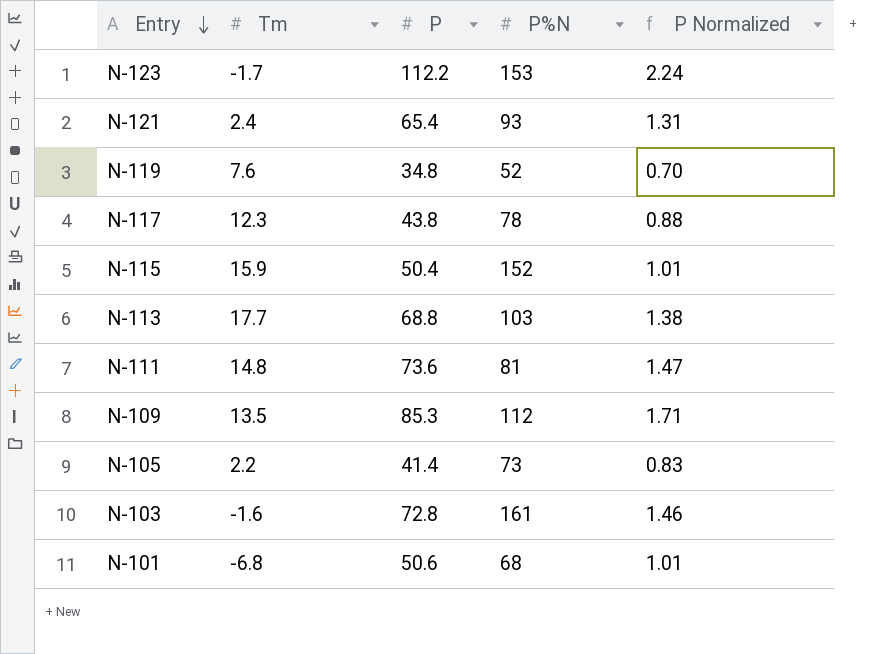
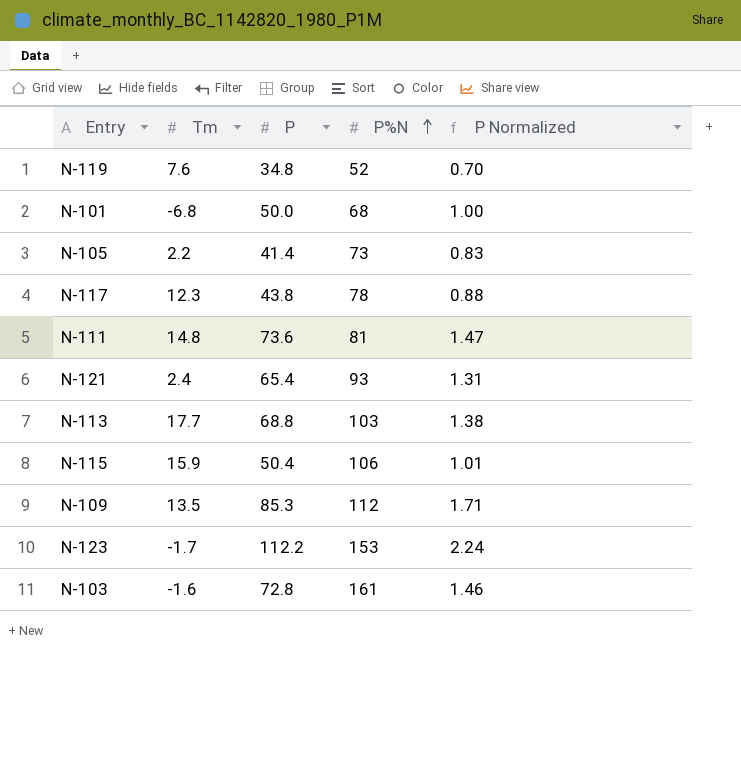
row order: Entry descending -> P%N ascending
N-101 | P: 50.6 -> 50.0
N-101 | P Normalized: 1.01 -> 1.00
N-115 | P%N: 152 -> 106

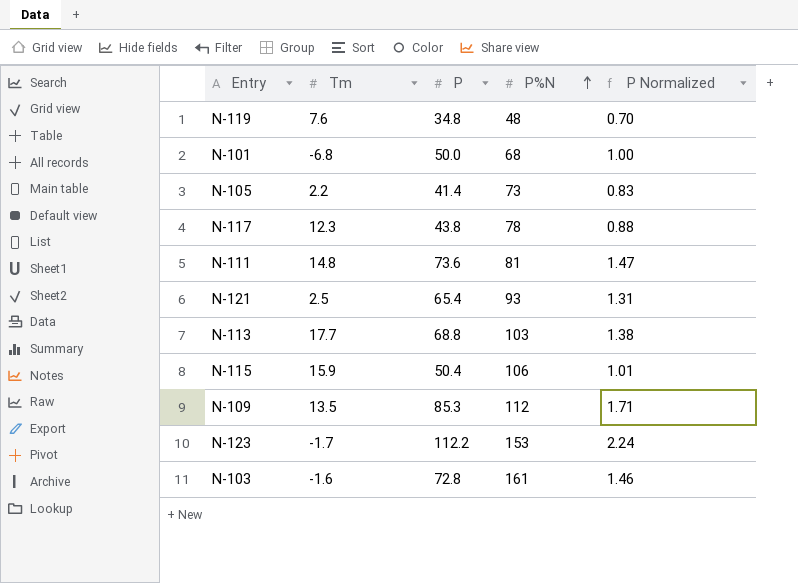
N-119 | P%N: 52 -> 48
N-121 | Tm: 2.4 -> 2.5

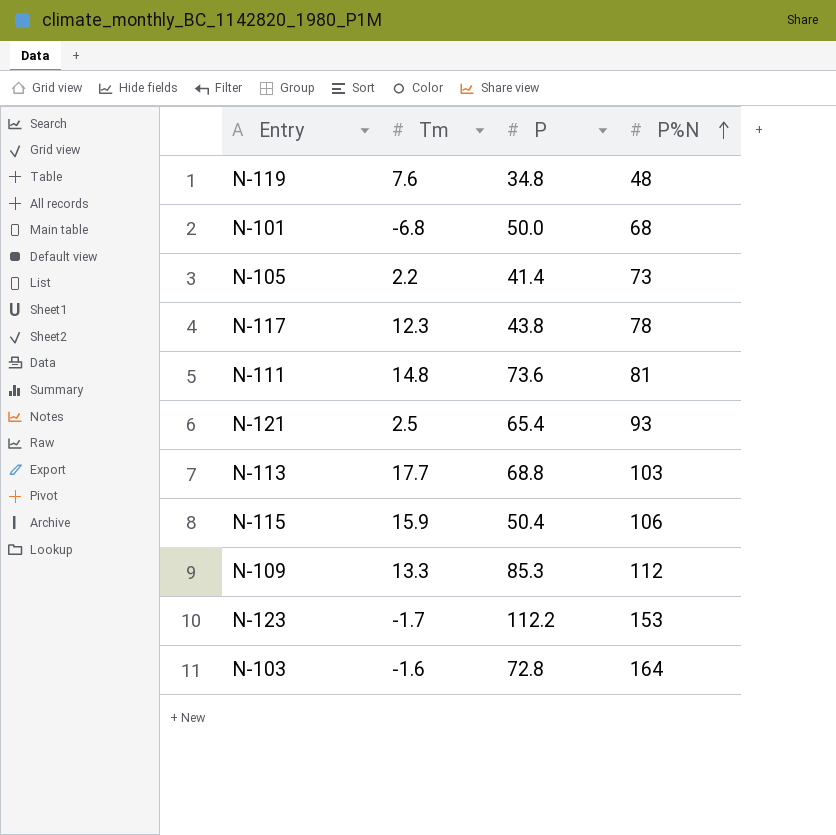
column P Normalized | formula: [P] * 0.02 -> none
N-109 | Tm: 13.5 -> 13.3
N-103 | P%N: 161 -> 164

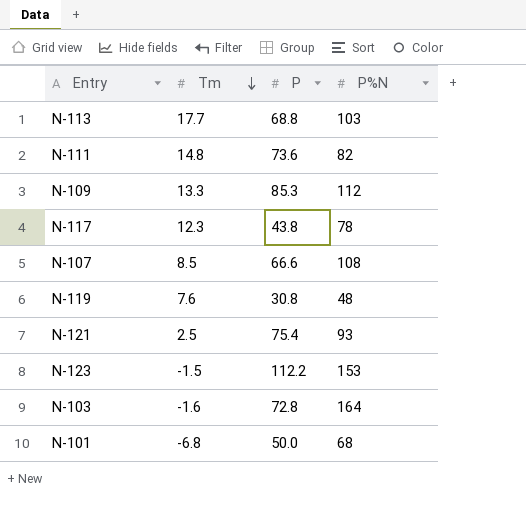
row order: P%N ascending -> Tm descending
row N-105: 2.2 | 41.4 | 73 -> none
row N-115: 15.9 | 50.4 | 106 -> none
N-111 | P%N: 81 -> 82
row N-107: none -> 8.5 | 66.6 | 108
N-119 | P: 34.8 -> 30.8
N-121 | P: 65.4 -> 75.4
N-123 | Tm: -1.7 -> -1.5

